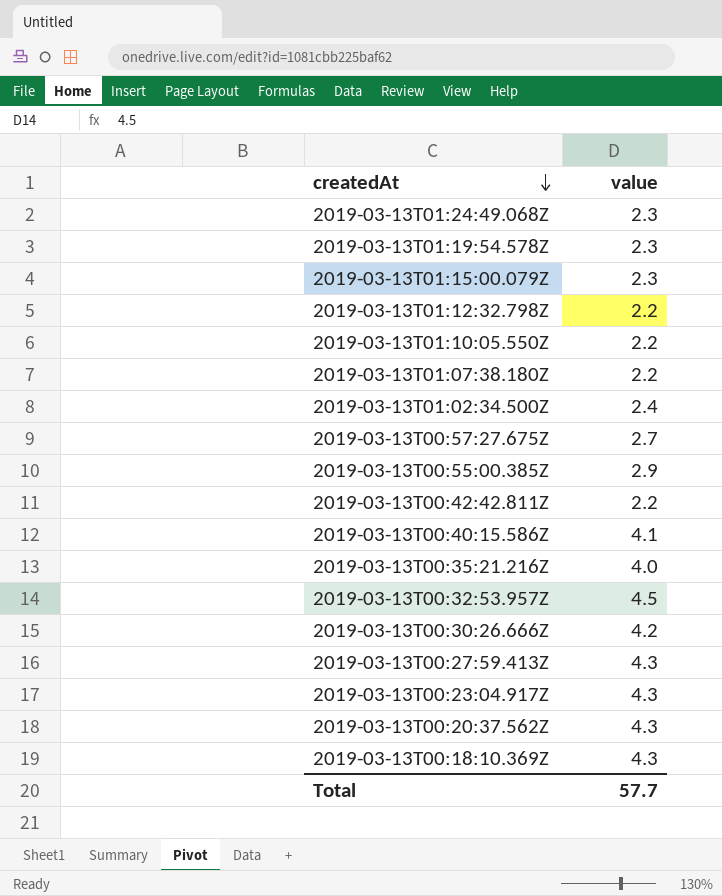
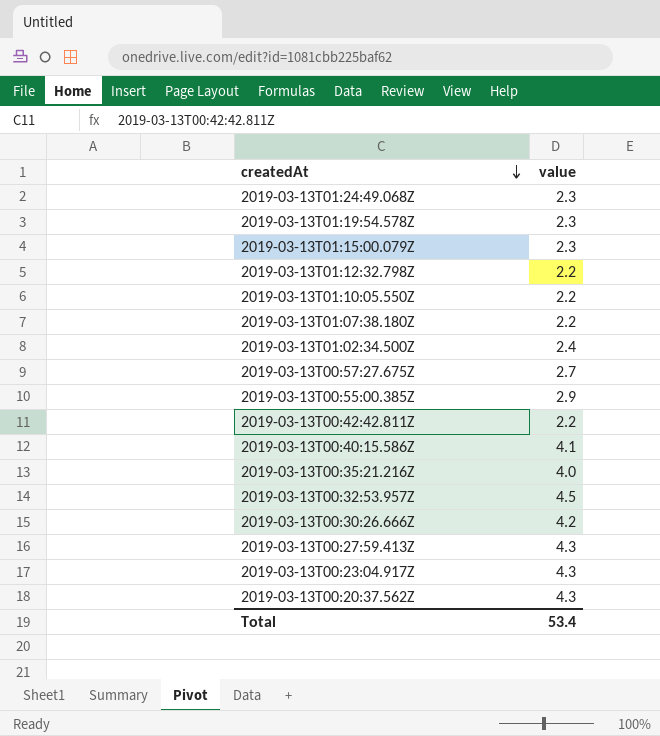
row 2019-03-13T00:18:10.369Z: 4.3 -> none
Total | value: 57.7 -> 53.4

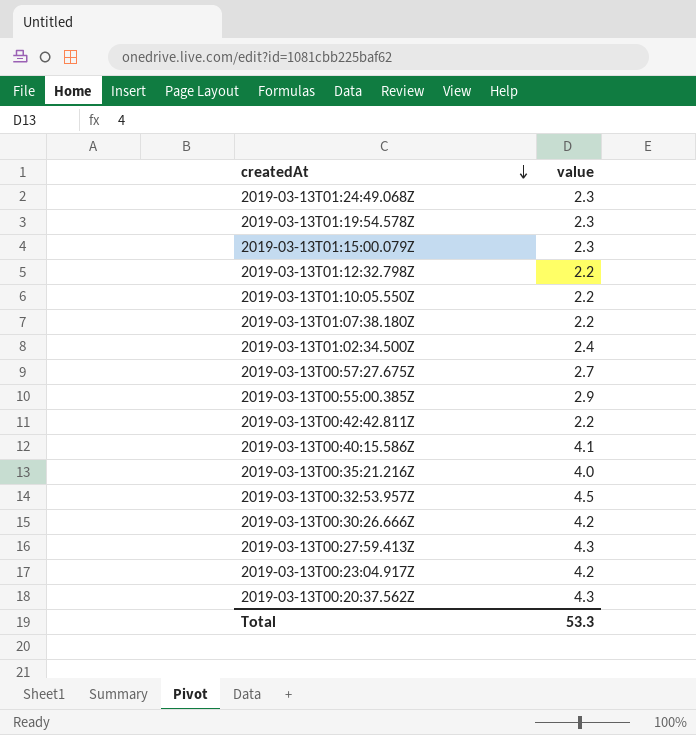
2019-03-13T00:23:04.917Z | value: 4.3 -> 4.2
Total | value: 53.4 -> 53.3

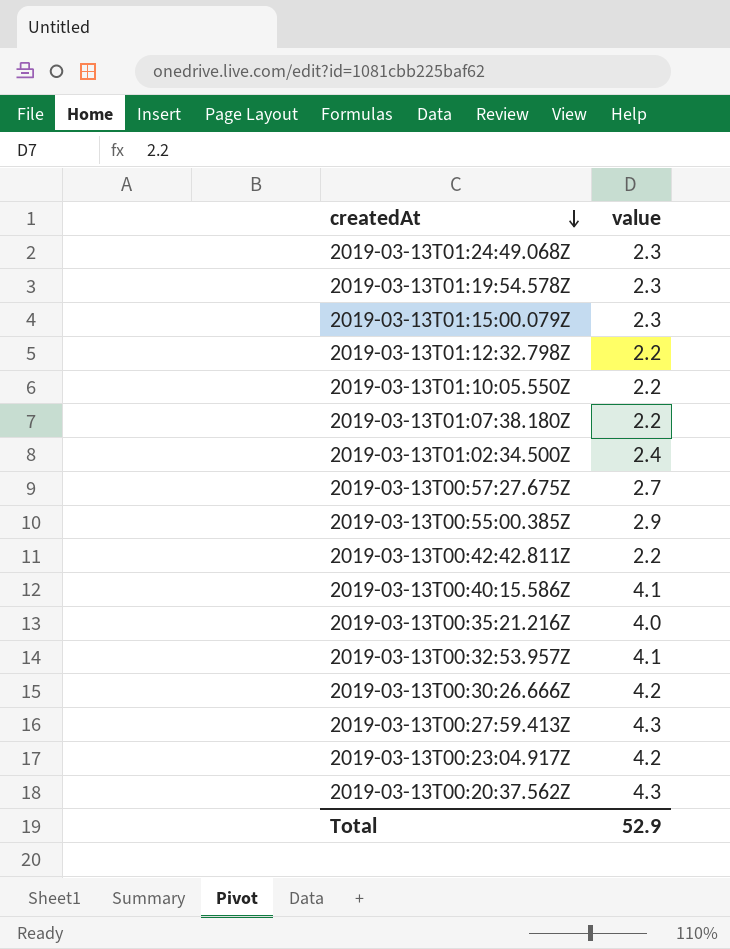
2019-03-13T00:32:53.957Z | value: 4.5 -> 4.1
Total | value: 53.3 -> 52.9

